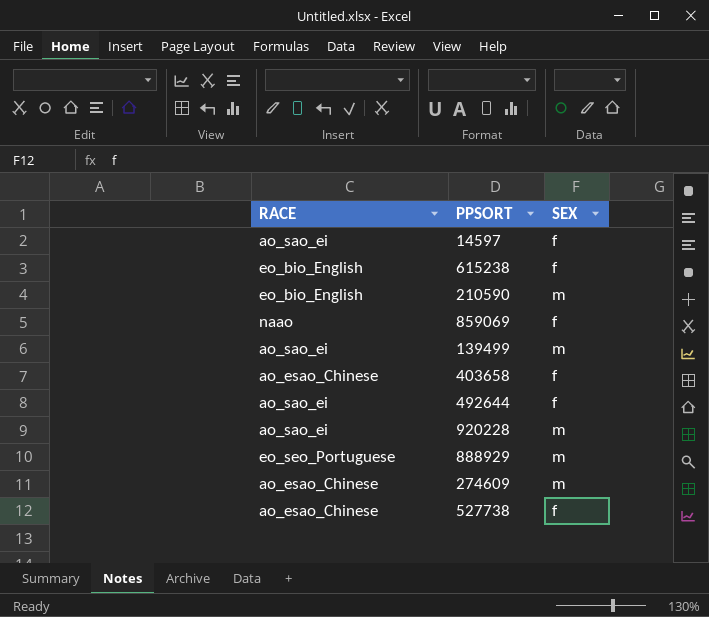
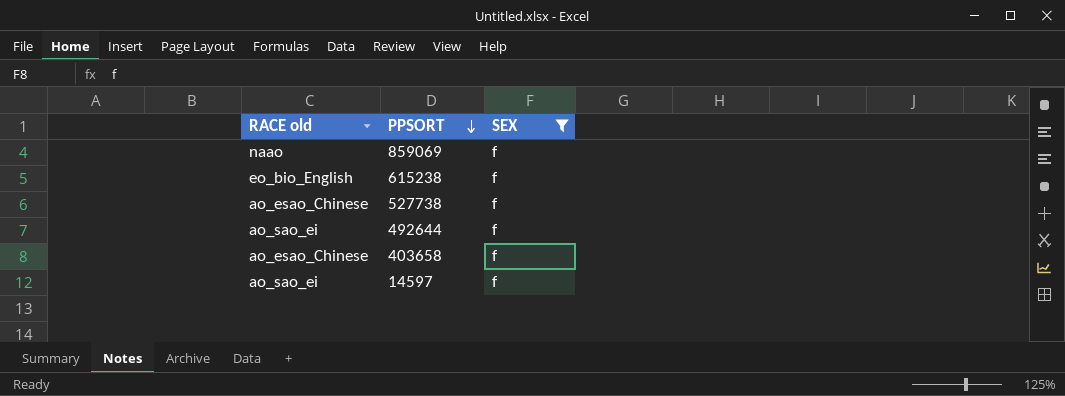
filter: none -> SEX = f
row order: none -> PPSORT descending
column name: RACE -> RACE old

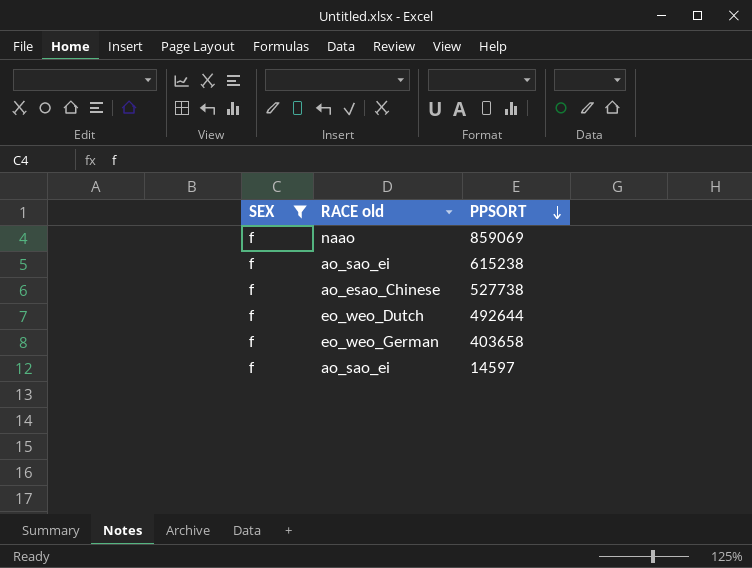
column SEX | position: 3 -> 1
615238 | RACE old: eo_bio_English -> ao_sao_ei
492644 | RACE old: ao_sao_ei -> eo_weo_Dutch
403658 | RACE old: ao_esao_Chinese -> eo_weo_German

